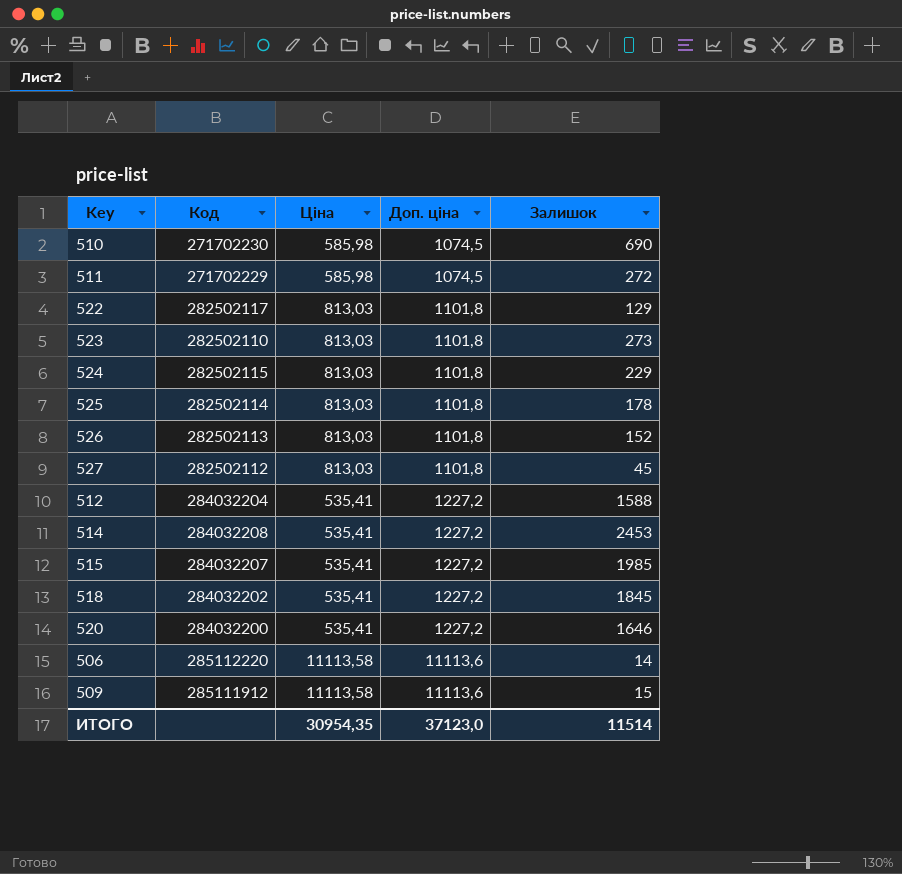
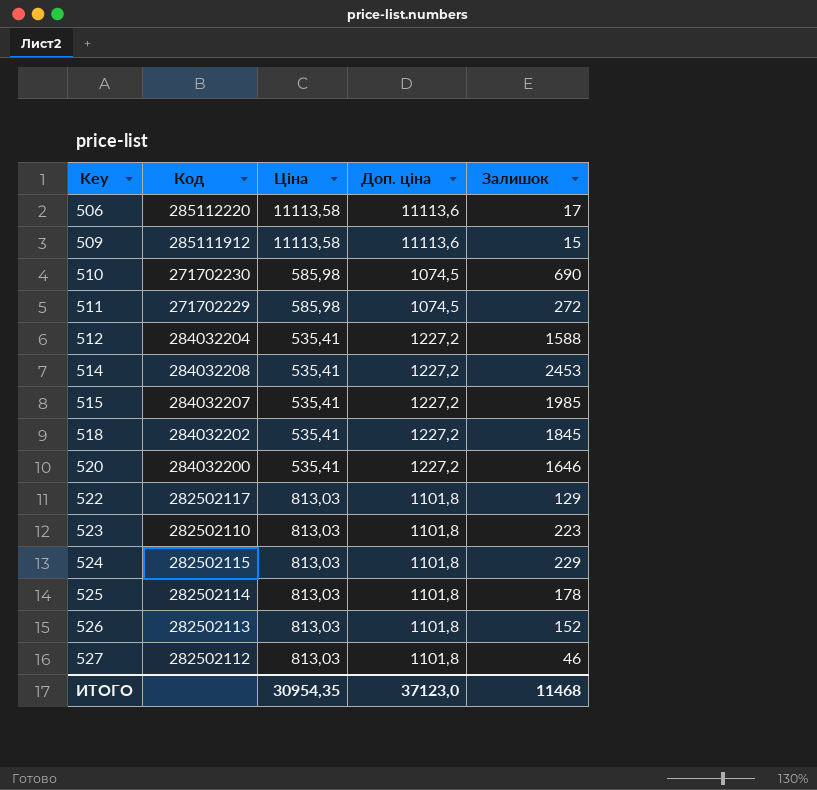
row order: Доп. ціна ascending -> Key ascending
506 | Залишок: 14 -> 17
523 | Залишок: 273 -> 223
527 | Залишок: 45 -> 46
ИТОГО | Залишок: 11514 -> 11468

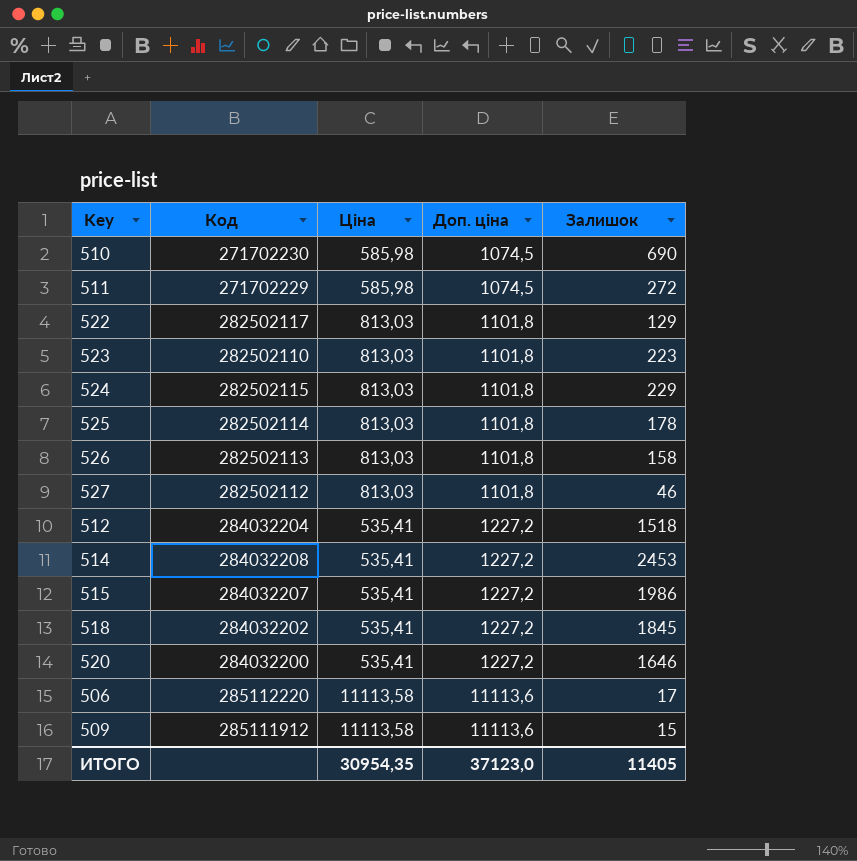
row order: Key ascending -> Доп. ціна ascending
526 | Залишок: 152 -> 158
512 | Залишок: 1588 -> 1518
515 | Залишок: 1985 -> 1986
ИТОГО | Залишок: 11468 -> 11405

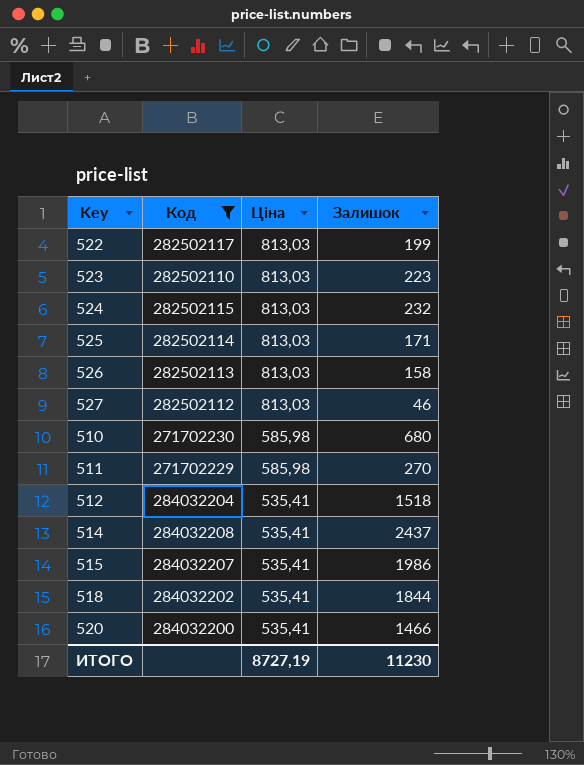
filter: none -> Код <= 284032208
row order: Доп. ціна ascending -> Ціна descending
column Доп. ціна | position: 4 -> none
522 | Залишок: 129 -> 199
524 | Залишок: 229 -> 232
525 | Залишок: 178 -> 171
510 | Залишок: 690 -> 680
511 | Залишок: 272 -> 270
514 | Залишок: 2453 -> 2437
518 | Залишок: 1845 -> 1844
520 | Залишок: 1646 -> 1466
ИТОГО | Ціна: 30954,35 -> 8727,19
ИТОГО | Залишок: 11405 -> 11230

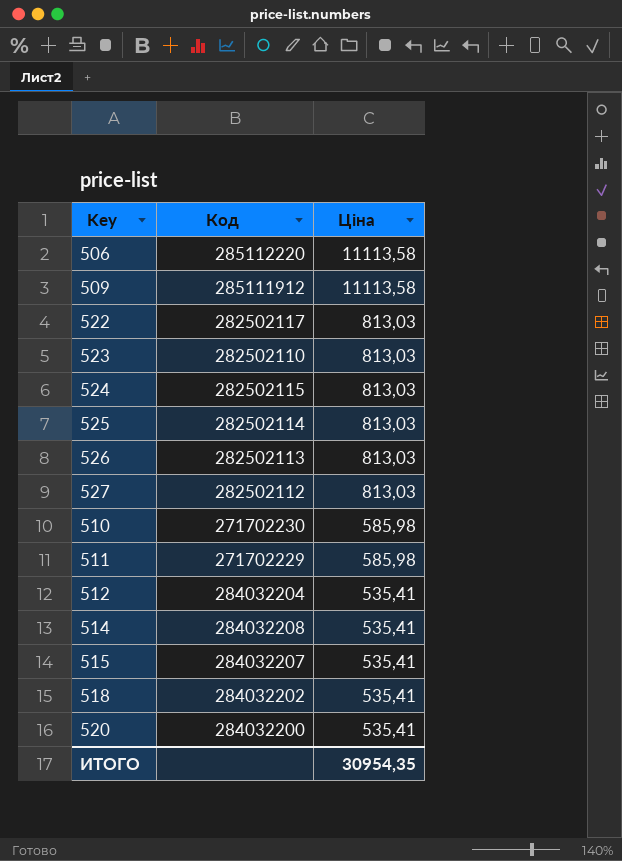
filter: Код <= 284032208 -> none
column Залишок | position: 4 -> none
ИТОГО | Ціна: 8727,19 -> 30954,35

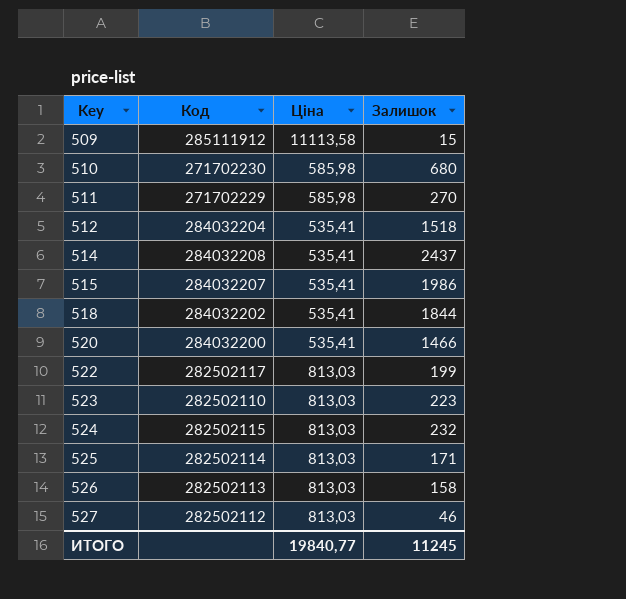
row order: Ціна descending -> Key ascending
column Залишок | position: none -> 4
row 506: 285112220 | 11113,58 -> none
ИТОГО | Ціна: 30954,35 -> 19840,77

